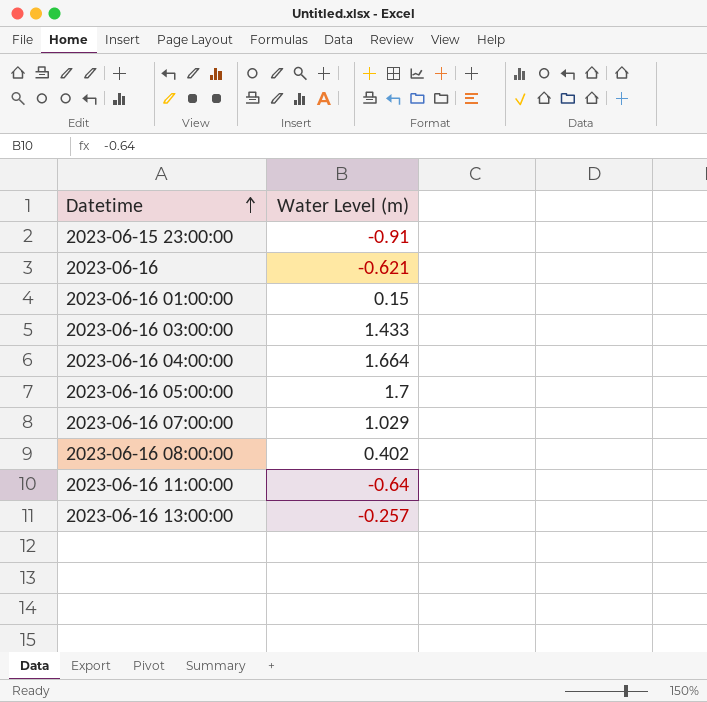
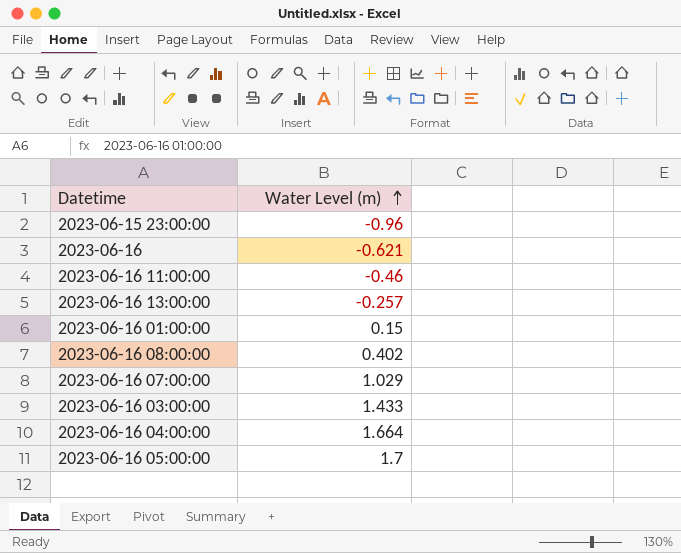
row order: Datetime ascending -> Water Level (m) ascending
2023-06-15 23:00:00 | Water Level (m): -0.91 -> -0.96
2023-06-16 11:00:00 | Water Level (m): -0.64 -> -0.46

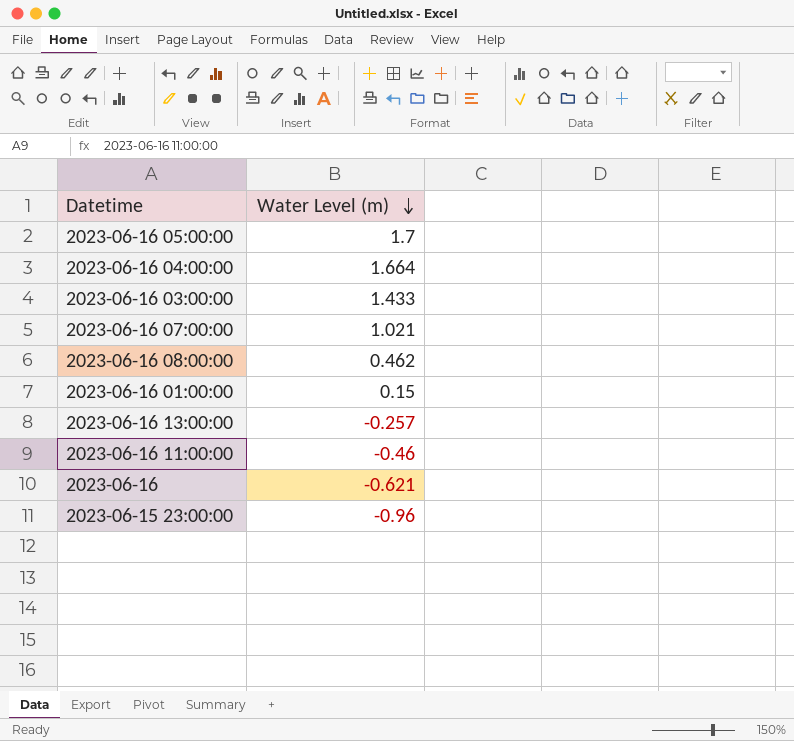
row order: Water Level (m) ascending -> Water Level (m) descending
2023-06-16 07:00:00 | Water Level (m): 1.029 -> 1.021
2023-06-16 08:00:00 | Water Level (m): 0.402 -> 0.462

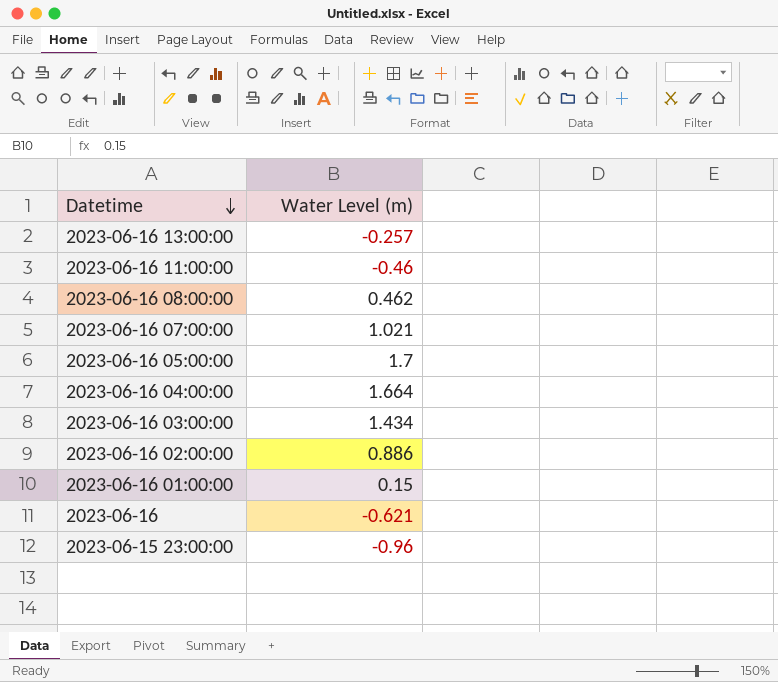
row order: Water Level (m) descending -> Datetime descending
2023-06-16 03:00:00 | Water Level (m): 1.433 -> 1.434
row 2023-06-16 02:00:00: none -> 0.886

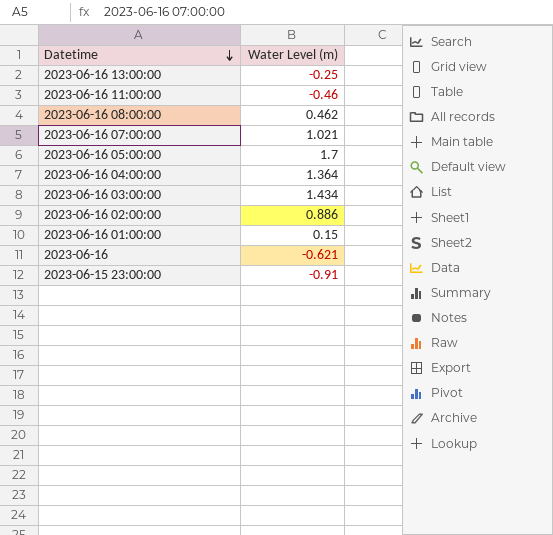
2023-06-16 13:00:00 | Water Level (m): -0.257 -> -0.25
2023-06-16 04:00:00 | Water Level (m): 1.664 -> 1.364
2023-06-15 23:00:00 | Water Level (m): -0.96 -> -0.91

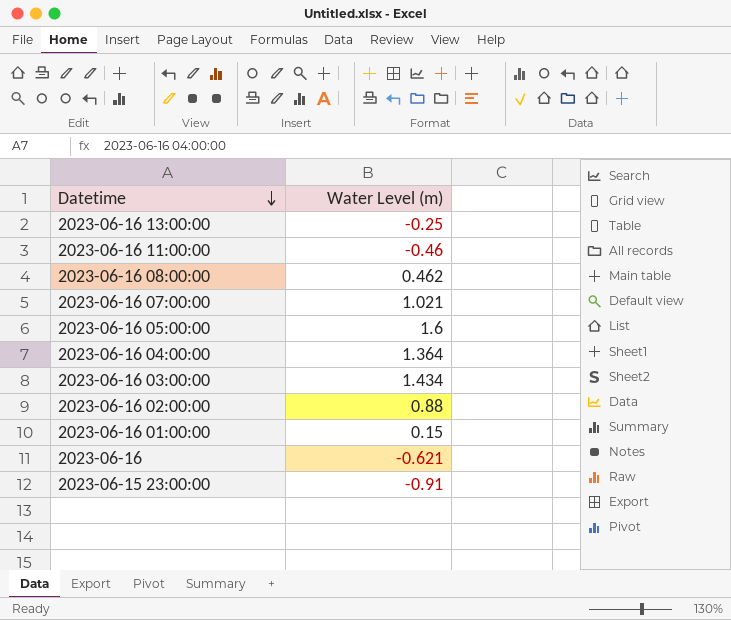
2023-06-16 05:00:00 | Water Level (m): 1.7 -> 1.6
2023-06-16 02:00:00 | Water Level (m): 0.886 -> 0.88

